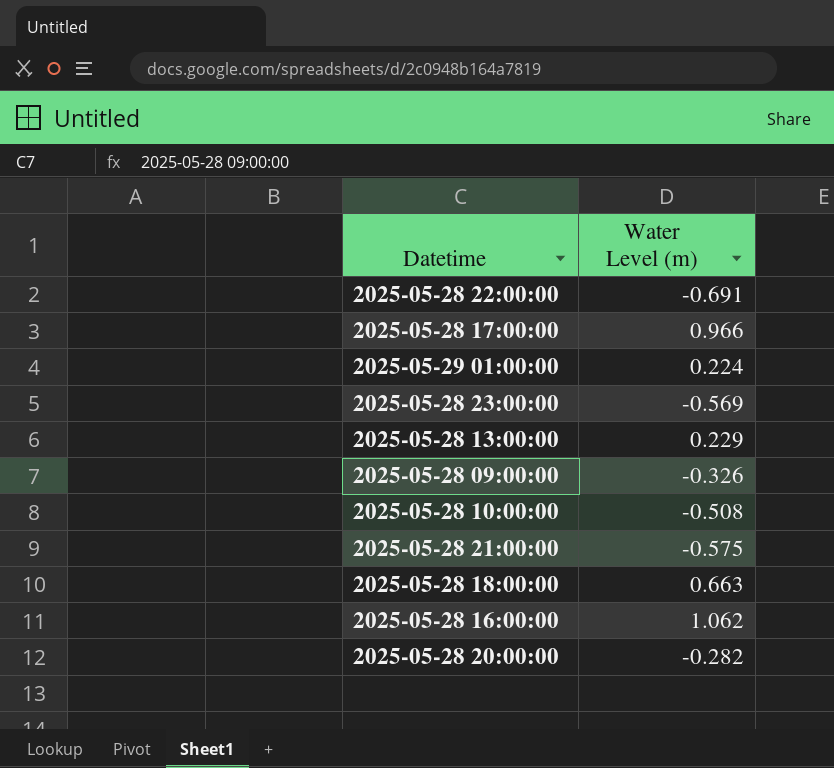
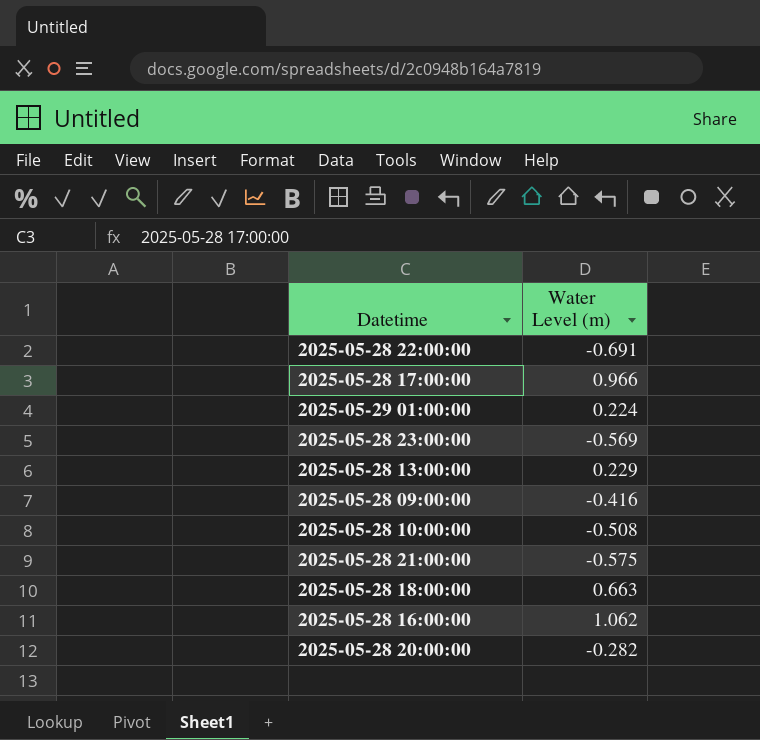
2025-05-28 09:00:00 | Water Level (m): -0.326 -> -0.416

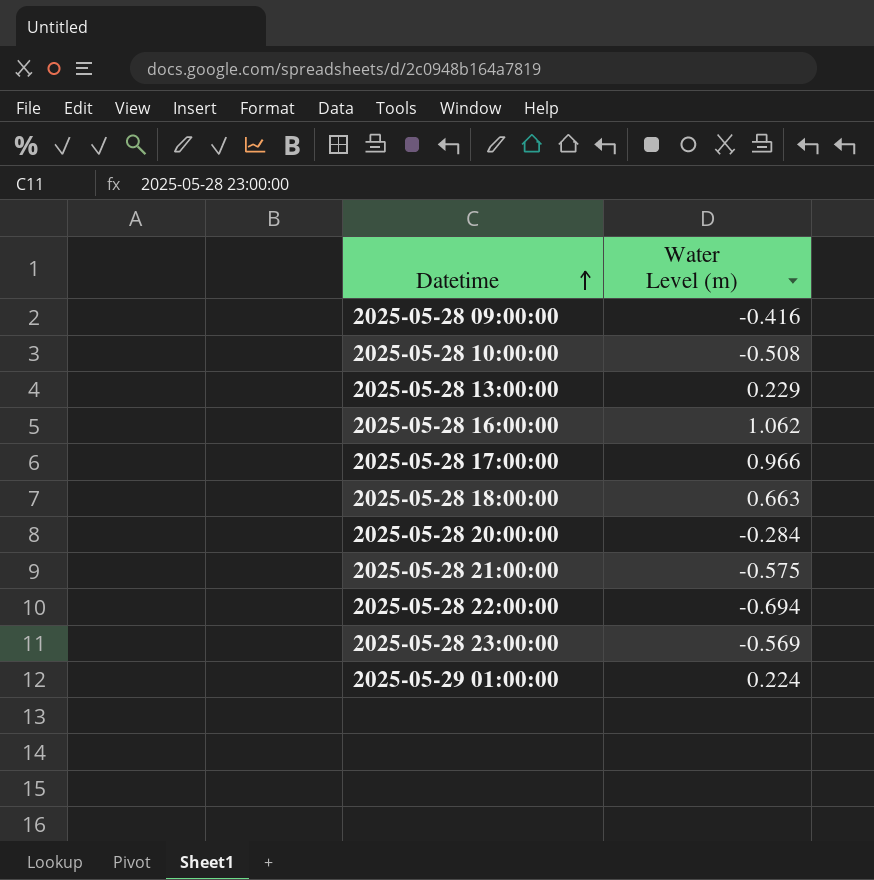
row order: none -> Datetime ascending
2025-05-28 20:00:00 | Water Level (m): -0.282 -> -0.284
2025-05-28 22:00:00 | Water Level (m): -0.691 -> -0.694

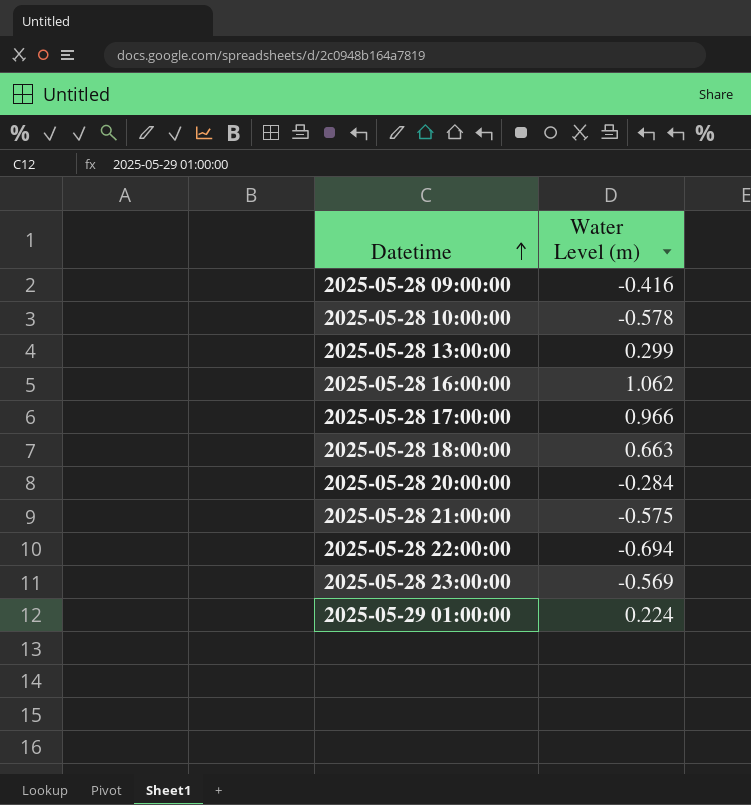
2025-05-28 10:00:00 | Water Level (m): -0.508 -> -0.578
2025-05-28 13:00:00 | Water Level (m): 0.229 -> 0.299

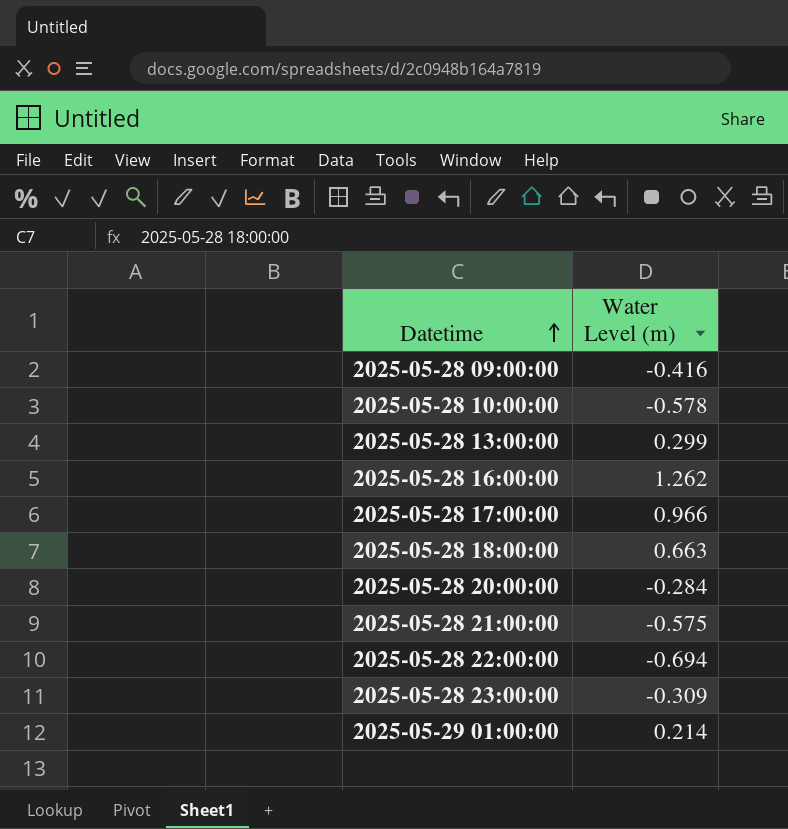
2025-05-28 16:00:00 | Water Level (m): 1.062 -> 1.262
2025-05-28 23:00:00 | Water Level (m): -0.569 -> -0.309
2025-05-29 01:00:00 | Water Level (m): 0.224 -> 0.214

